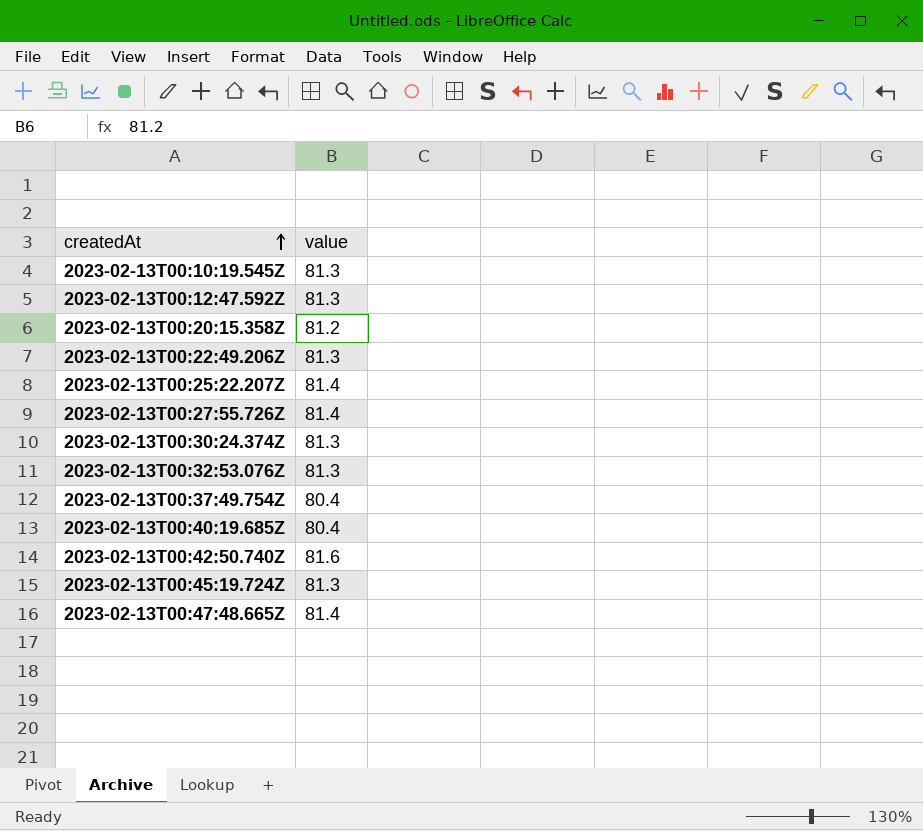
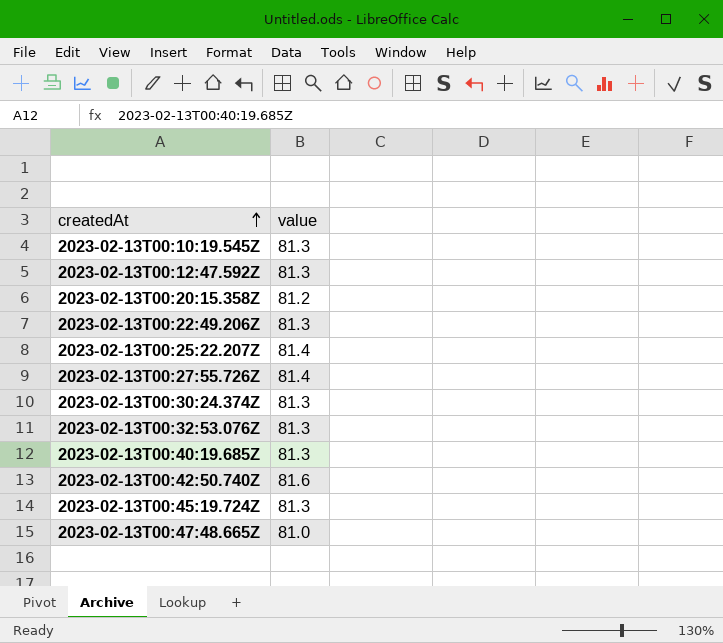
row 2023-02-13T00:37:49.754Z: 80.4 -> none
2023-02-13T00:40:19.685Z | value: 80.4 -> 81.3
2023-02-13T00:47:48.665Z | value: 81.4 -> 81.0

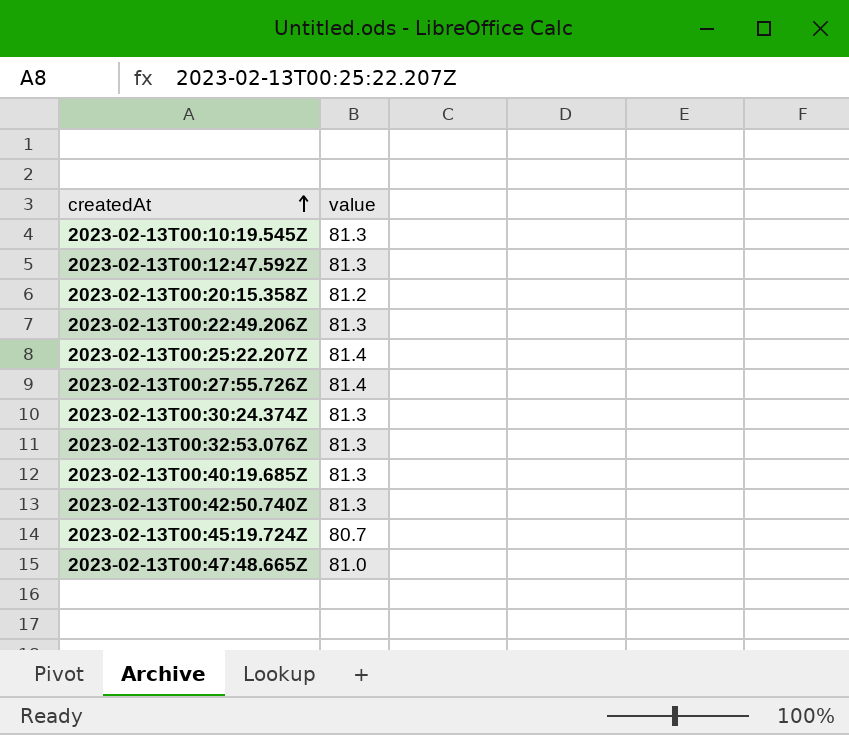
2023-02-13T00:42:50.740Z | value: 81.6 -> 81.3
2023-02-13T00:45:19.724Z | value: 81.3 -> 80.7

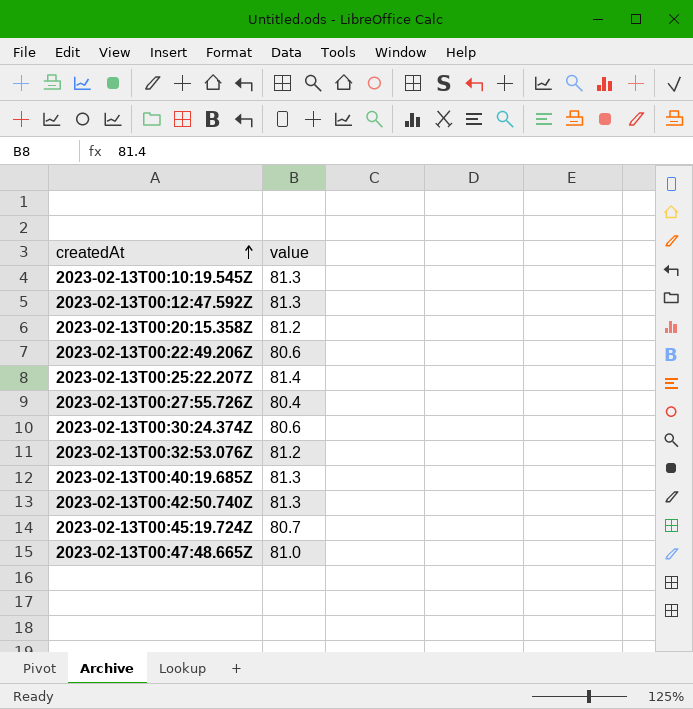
2023-02-13T00:22:49.206Z | value: 81.3 -> 80.6
2023-02-13T00:27:55.726Z | value: 81.4 -> 80.4
2023-02-13T00:30:24.374Z | value: 81.3 -> 80.6
2023-02-13T00:32:53.076Z | value: 81.3 -> 81.2

